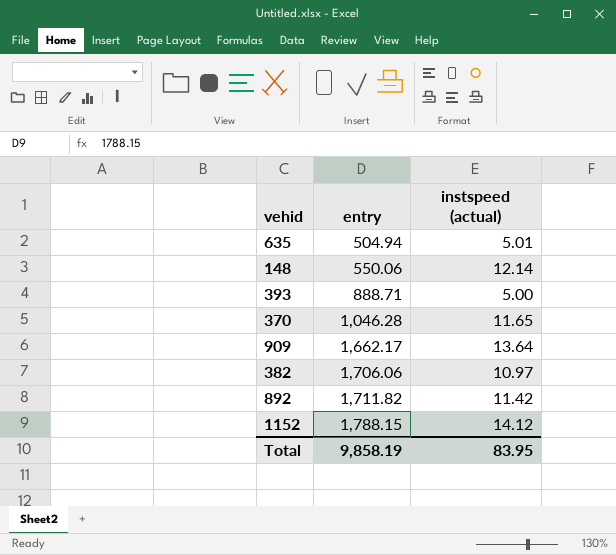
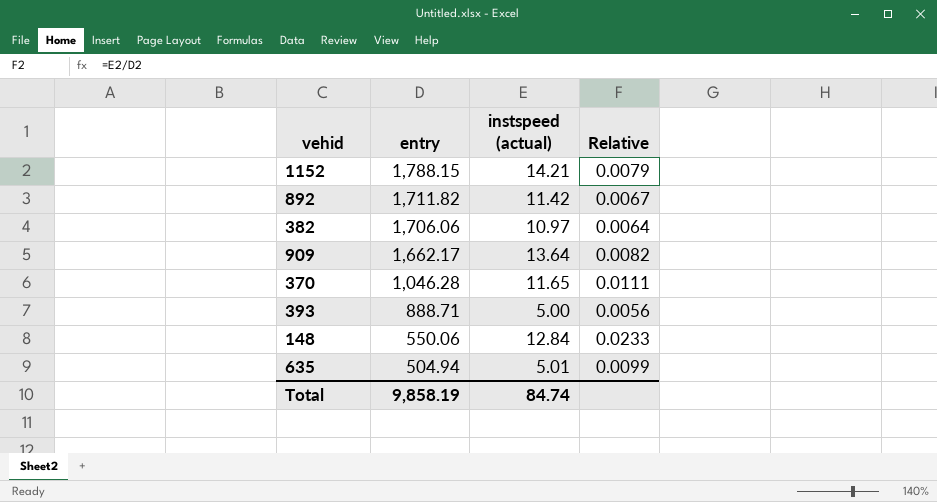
row order: entry ascending -> entry descending
column Relative | formula: none -> [instspeed (actual)] / [entry]
1152 | instspeed (actual): 14.12 -> 14.21
148 | instspeed (actual): 12.14 -> 12.84
Total | instspeed (actual): 83.95 -> 84.74

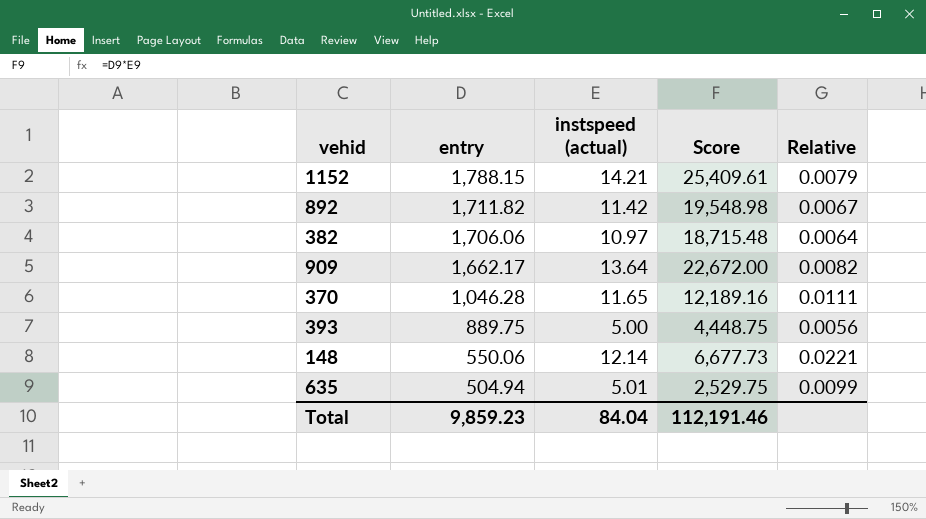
column Score | formula: none -> [entry] * [instspeed (actual)]
393 | entry: 888.71 -> 889.75
148 | instspeed (actual): 12.84 -> 12.14
148 | Relative: 0.0233 -> 0.0221
Total | entry: 9,858.19 -> 9,859.23
Total | instspeed (actual): 84.74 -> 84.04

